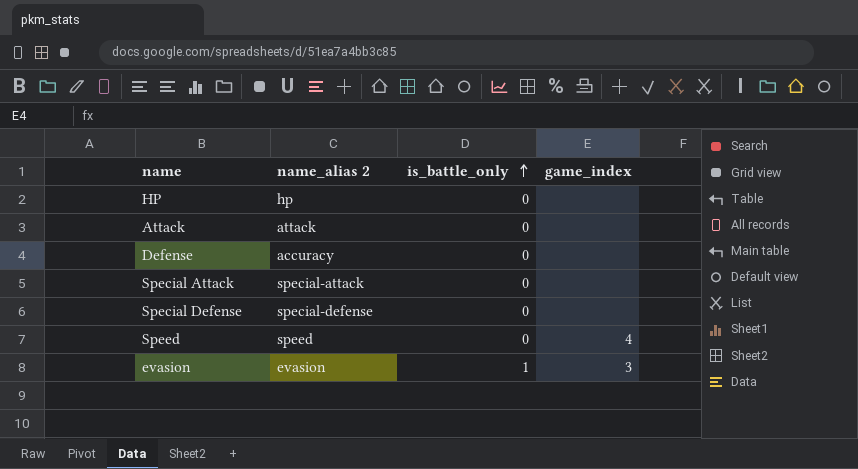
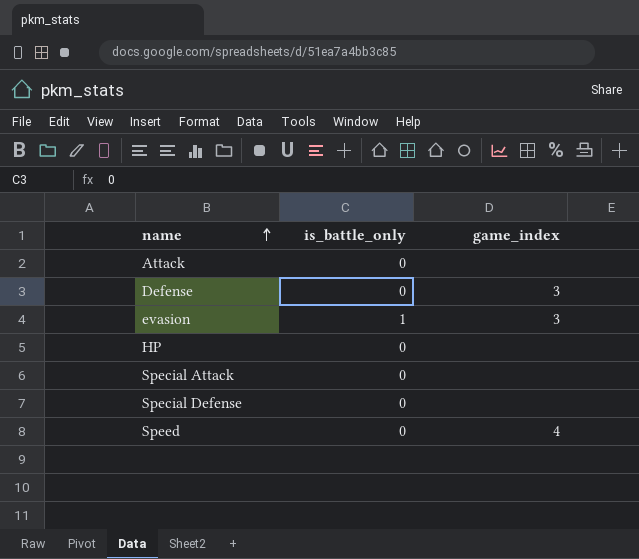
row order: is_battle_only ascending -> name ascending
column name_alias 2 | position: 2 -> none
Defense | game_index: none -> 3

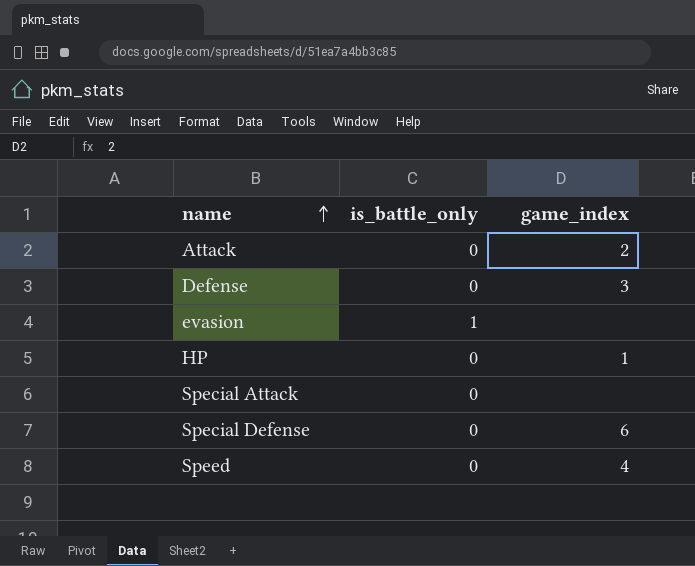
Attack | game_index: none -> 2
evasion | game_index: 3 -> none
HP | game_index: none -> 1
Special Defense | game_index: none -> 6

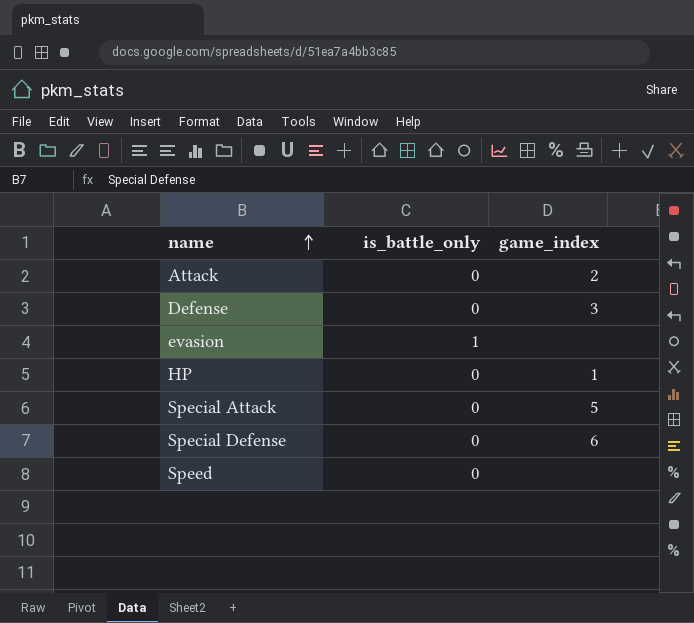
Special Attack | game_index: none -> 5
Speed | game_index: 4 -> none

